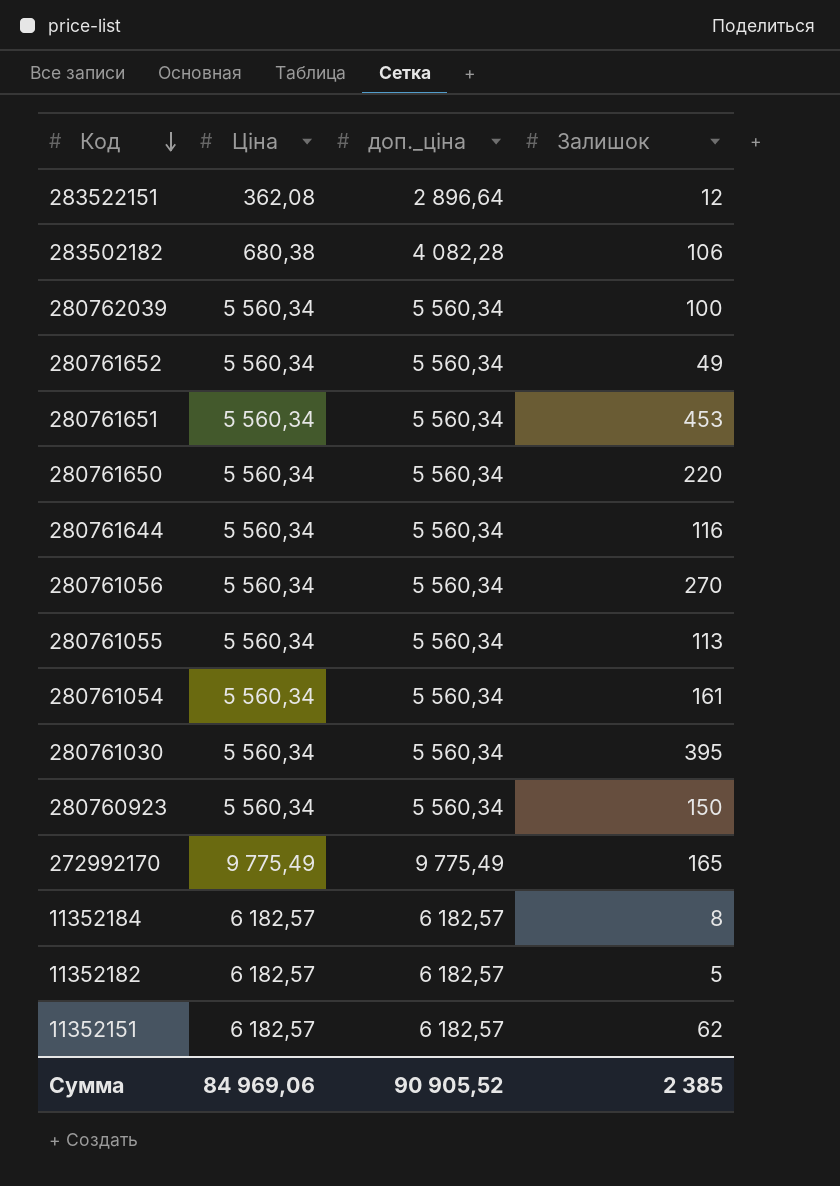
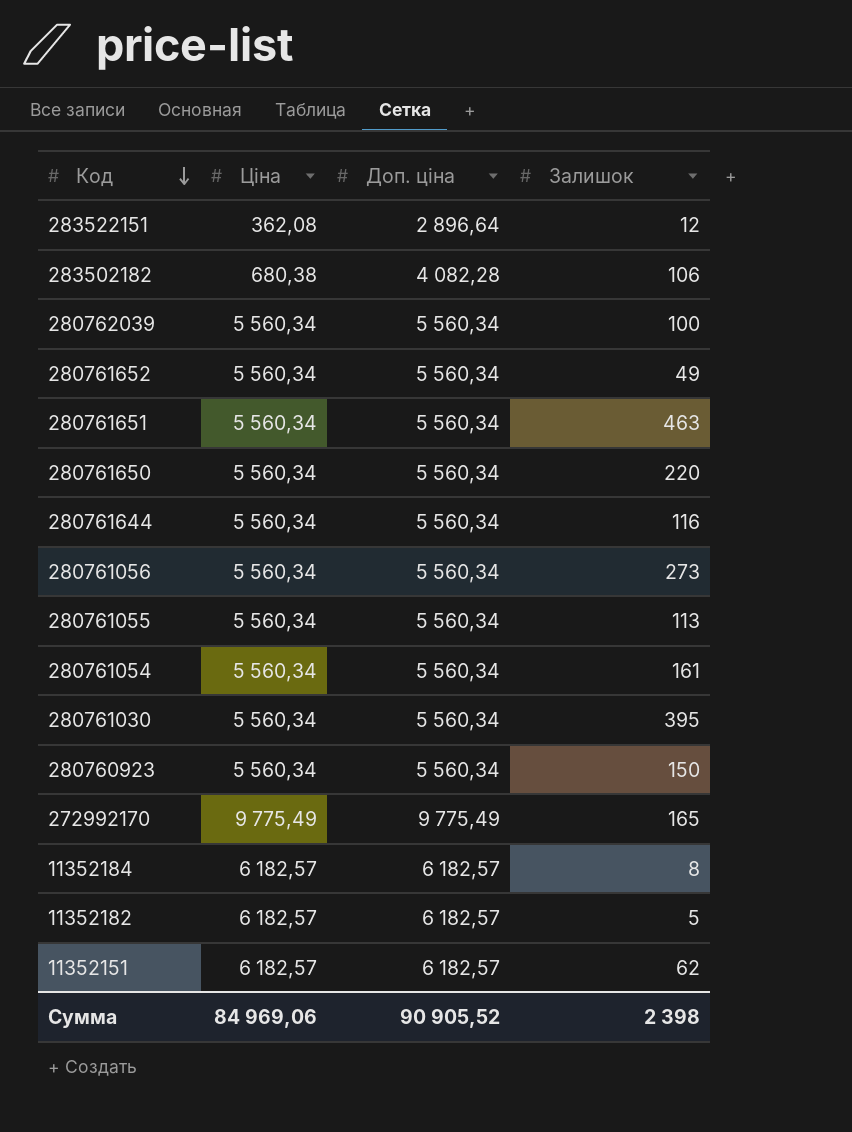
column name: доп._ціна -> Доп. ціна
280761651 | Залишок: 453 -> 463
280761056 | Залишок: 270 -> 273
Сумма | Залишок: 2 385 -> 2 398

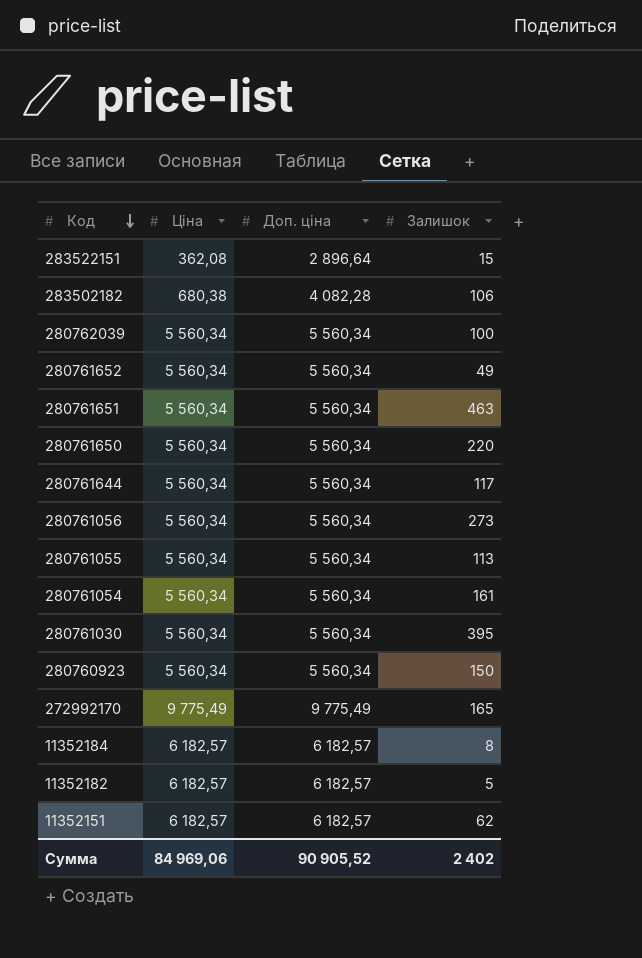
283522151 | Залишок: 12 -> 15
280761644 | Залишок: 116 -> 117
Сумма | Залишок: 2 398 -> 2 402

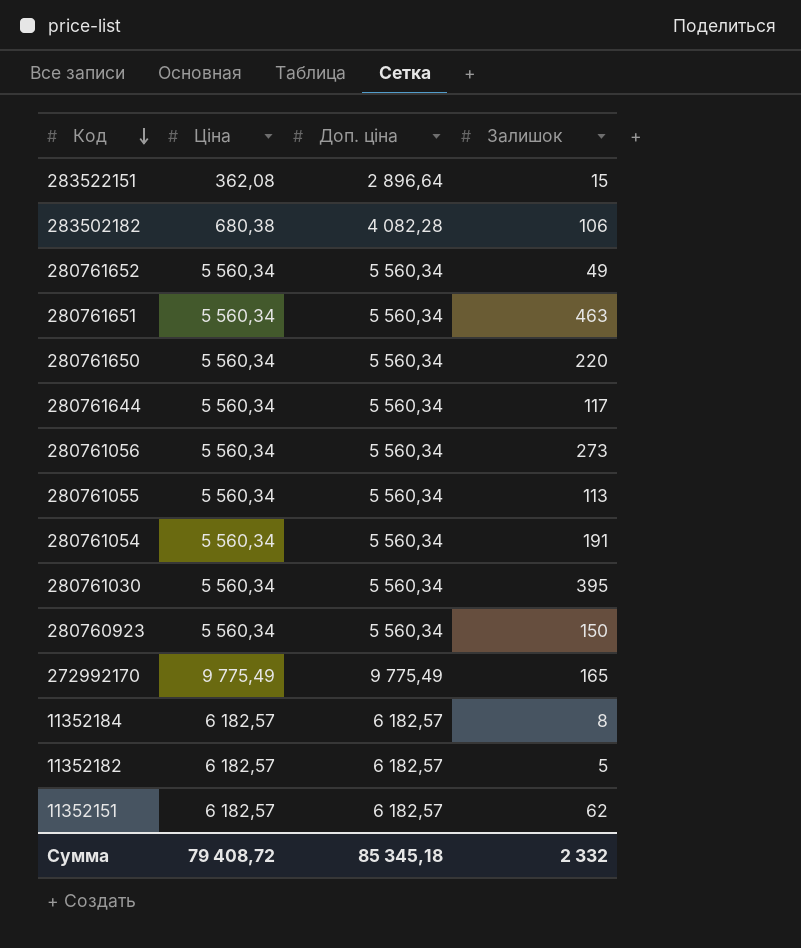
row 280762039: 5 560,34 | 5 560,34 | 100 -> none
280761054 | Залишок: 161 -> 191
Сумма | Ціна: 84 969,06 -> 79 408,72
Сумма | Доп. ціна: 90 905,52 -> 85 345,18
Сумма | Залишок: 2 402 -> 2 332

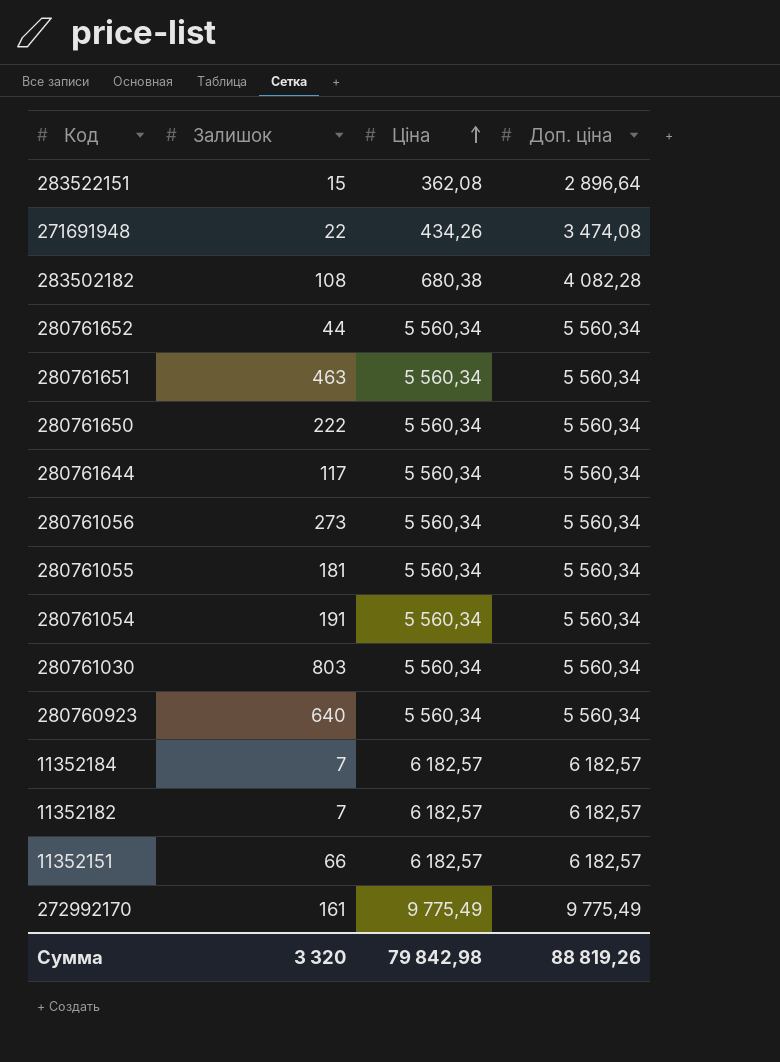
row order: Код descending -> Ціна ascending
column Залишок | position: 4 -> 2
row 271691948: none -> 22 | 434,26 | 3 474,08
283502182 | Залишок: 106 -> 108
280761652 | Залишок: 49 -> 44
280761650 | Залишок: 220 -> 222
280761055 | Залишок: 113 -> 181
280761030 | Залишок: 395 -> 803
280760923 | Залишок: 150 -> 640
11352184 | Залишок: 8 -> 7
11352182 | Залишок: 5 -> 7
11352151 | Залишок: 62 -> 66
272992170 | Залишок: 165 -> 161
Сумма | Залишок: 2 332 -> 3 320
Сумма | Ціна: 79 408,72 -> 79 842,98
Сумма | Доп. ціна: 85 345,18 -> 88 819,26

